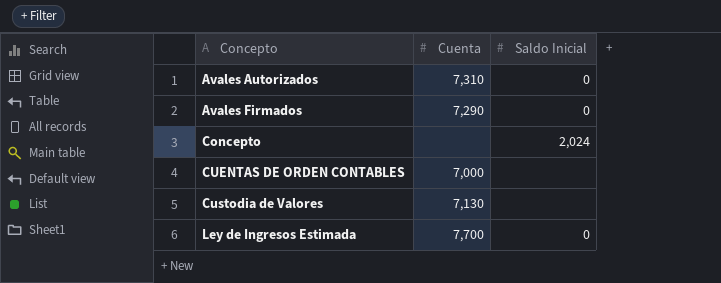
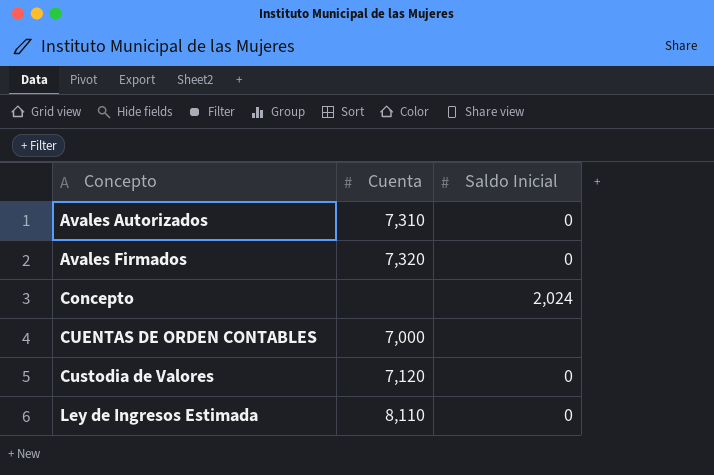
Avales Firmados | Cuenta: 7,290 -> 7,320
Custodia de Valores | Cuenta: 7,130 -> 7,120
Custodia de Valores | Saldo Inicial: none -> 0
Ley de Ingresos Estimada | Cuenta: 7,700 -> 8,110

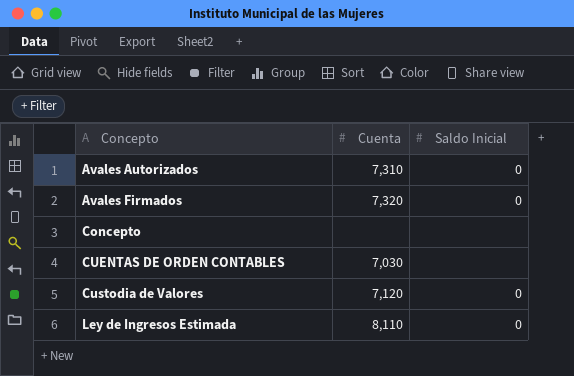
Concepto | Saldo Inicial: 2,024 -> none
CUENTAS DE ORDEN CONTABLES | Cuenta: 7,000 -> 7,030

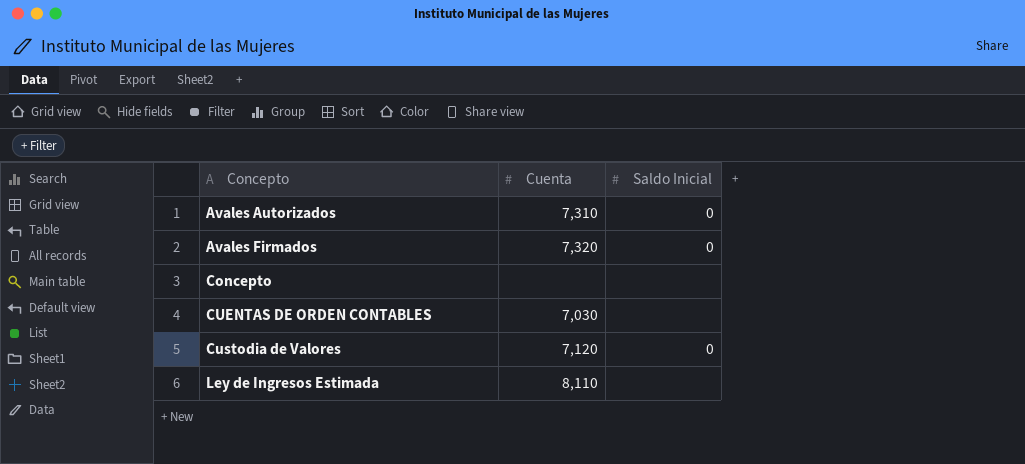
Ley de Ingresos Estimada | Saldo Inicial: 0 -> none

